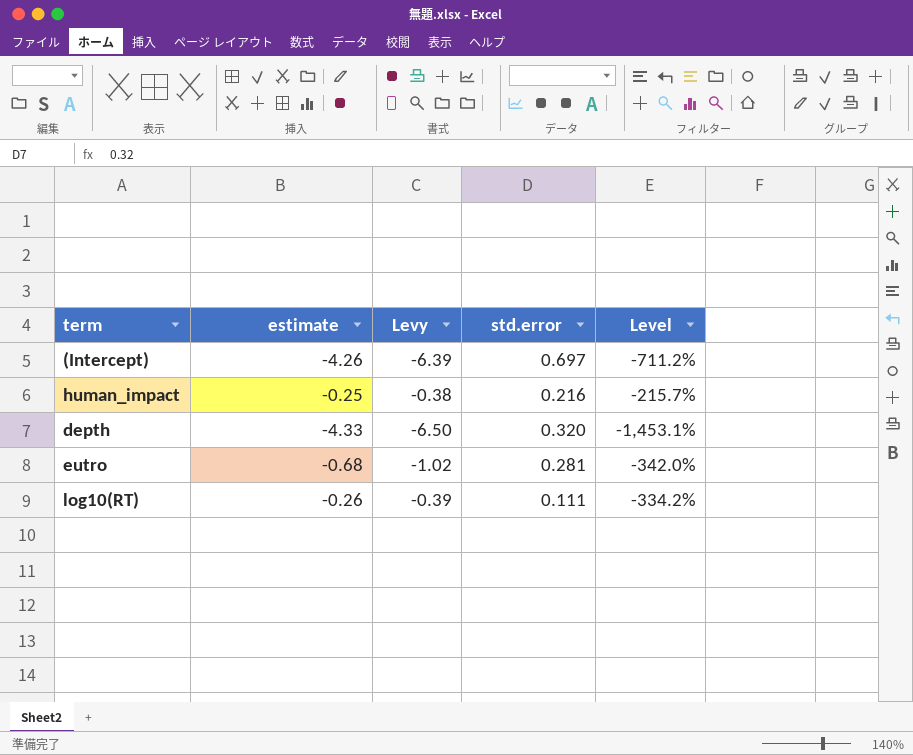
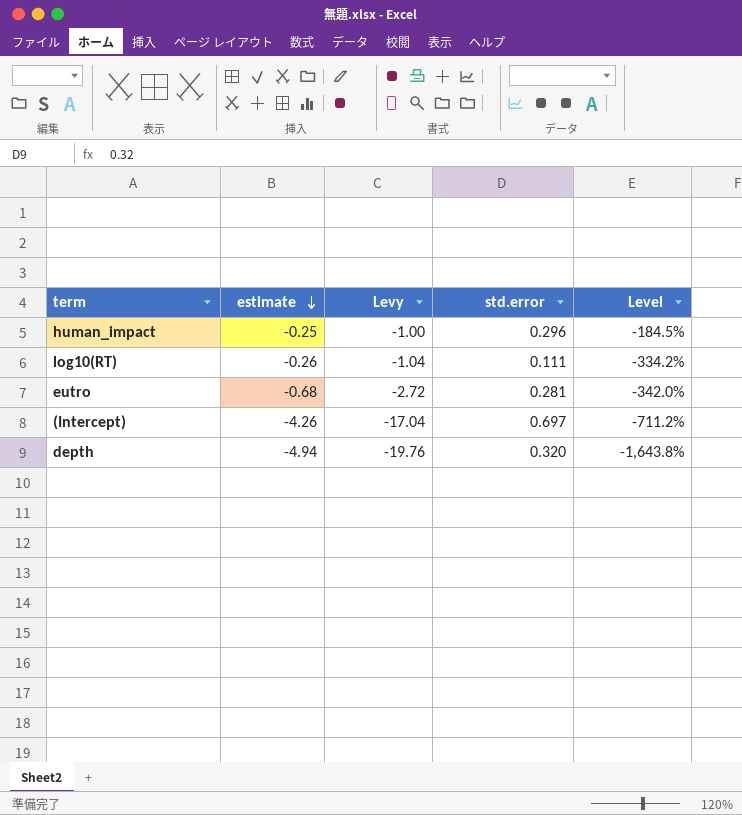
row order: none -> estimate descending
column Levy | formula: [estimate] * 1.5 -> [estimate] * 4
human_impact | std.error: 0.216 -> 0.296
human_impact | Level: -215.7% -> -184.5%
depth | estimate: -4.33 -> -4.94
depth | Level: -1,453.1% -> -1,643.8%

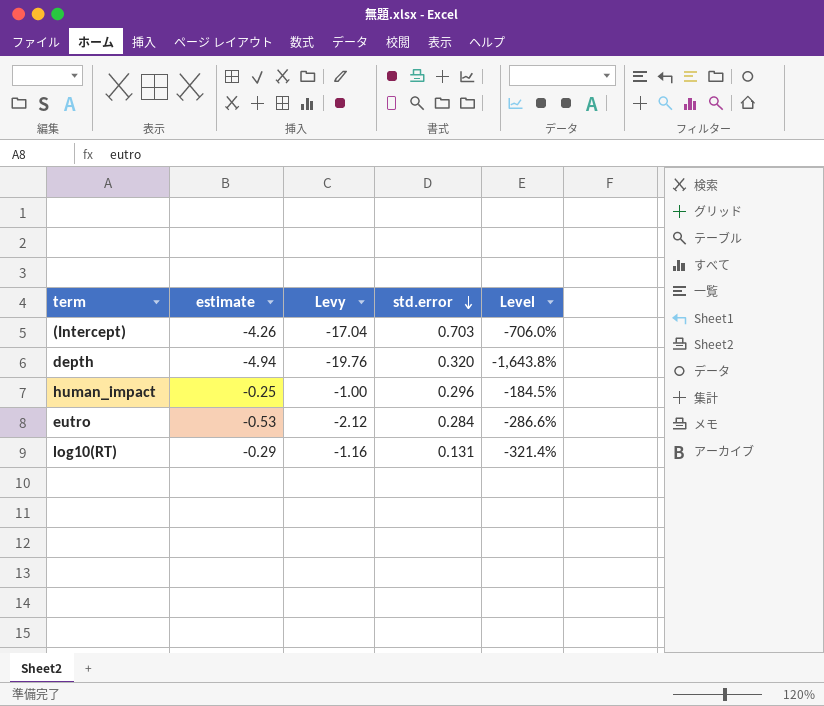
row order: estimate descending -> std.error descending
(Intercept) | std.error: 0.697 -> 0.703
(Intercept) | Level: -711.2% -> -706.0%
eutro | estimate: -0.68 -> -0.53
eutro | Levy: -2.72 -> -2.12
eutro | std.error: 0.281 -> 0.284
eutro | Level: -342.0% -> -286.6%
log10(RT) | estimate: -0.26 -> -0.29
log10(RT) | Levy: -1.04 -> -1.16
log10(RT) | std.error: 0.111 -> 0.131
log10(RT) | Level: -334.2% -> -321.4%

